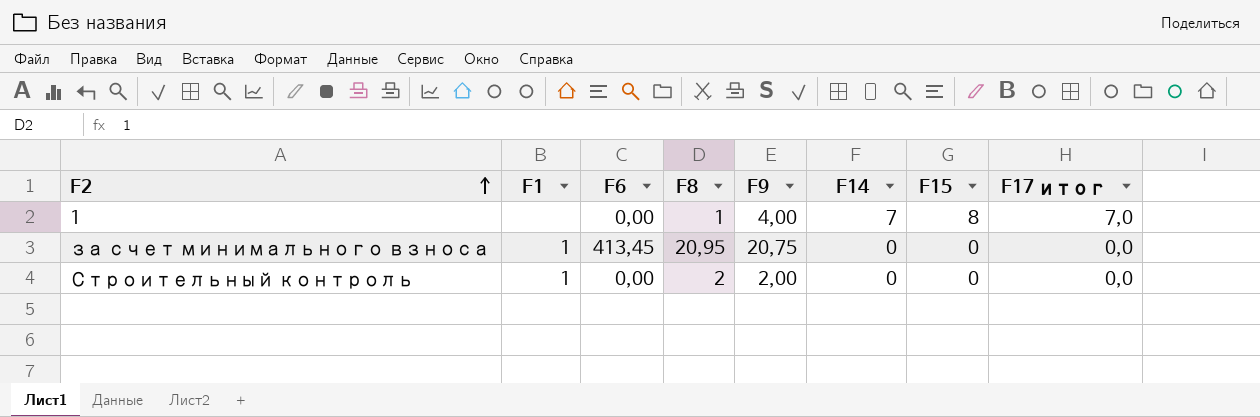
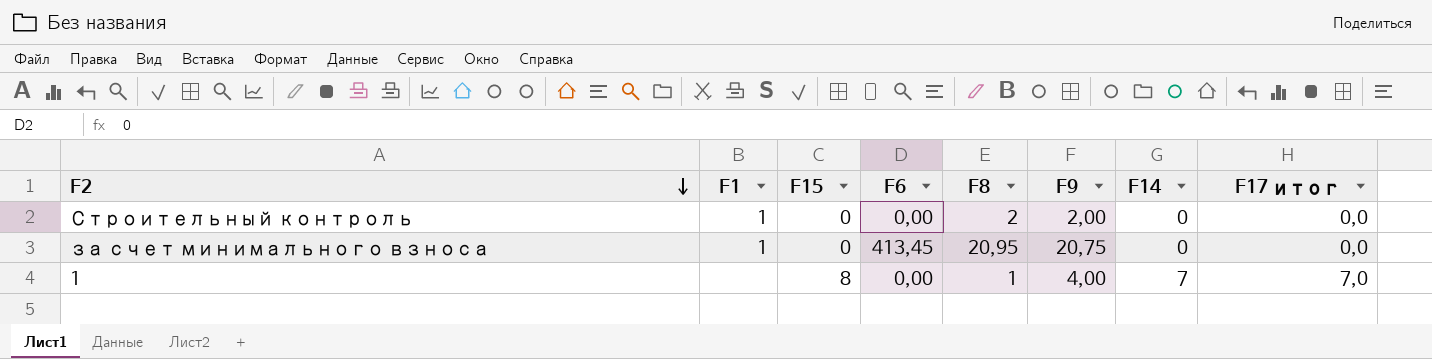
row order: F2 ascending -> F2 descending
column F15 | position: 7 -> 3

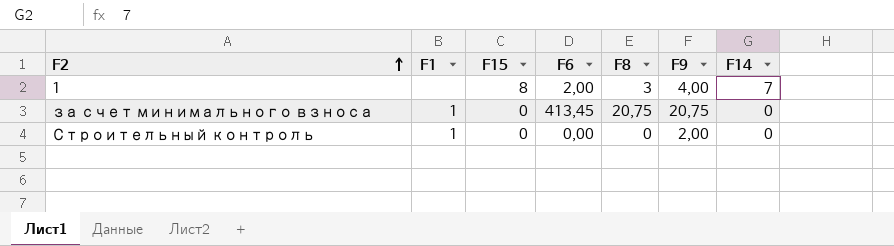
row order: F2 descending -> F2 ascending
column F17 итог | position: 8 -> none
1 | F6: 0,00 -> 2,00
1 | F8: 1 -> 3
за счет минимального взноса | F8: 20,95 -> 20,75
Строительный контроль | F8: 2 -> 0

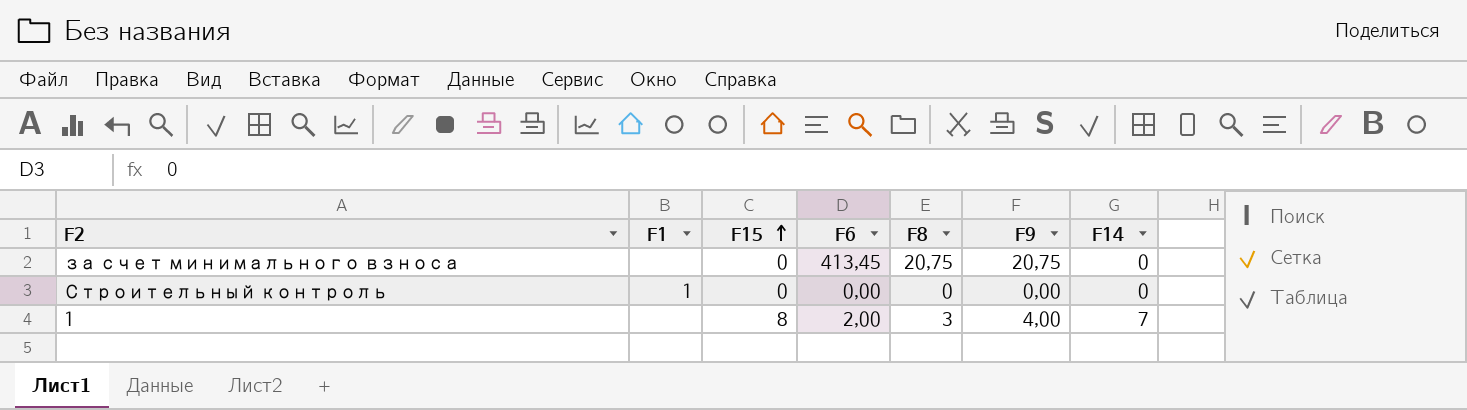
row order: F2 ascending -> F15 ascending
за счет минимального взноса | F1: 1 -> none
Строительный контроль | F9: 2,00 -> 0,00

